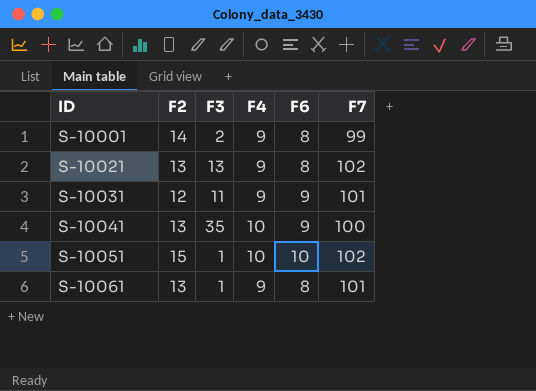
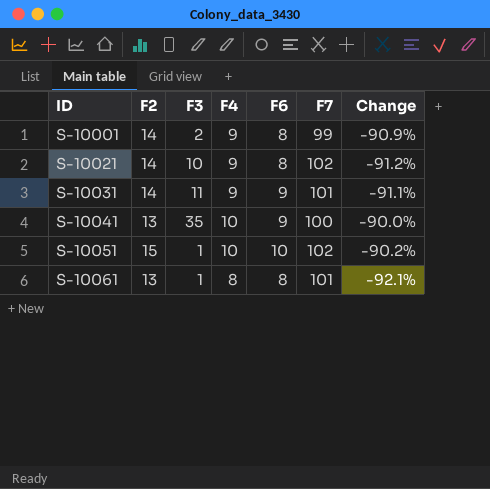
column Change | formula: none -> ([F4] - [F7]) / [F7]
S-10021 | F2: 13 -> 14
S-10021 | F3: 13 -> 10
S-10031 | F2: 12 -> 14
S-10061 | F4: 9 -> 8

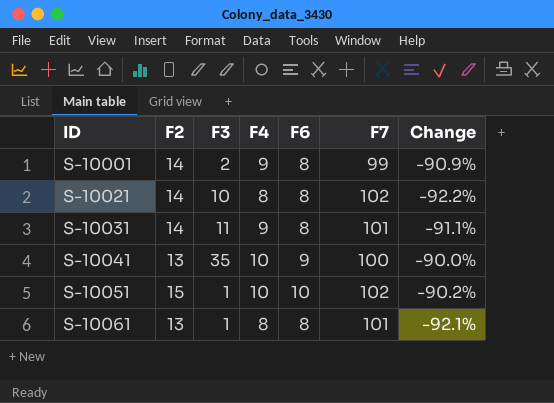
S-10021 | F4: 9 -> 8
S-10021 | Change: -91.2% -> -92.2%
S-10031 | F6: 9 -> 8

